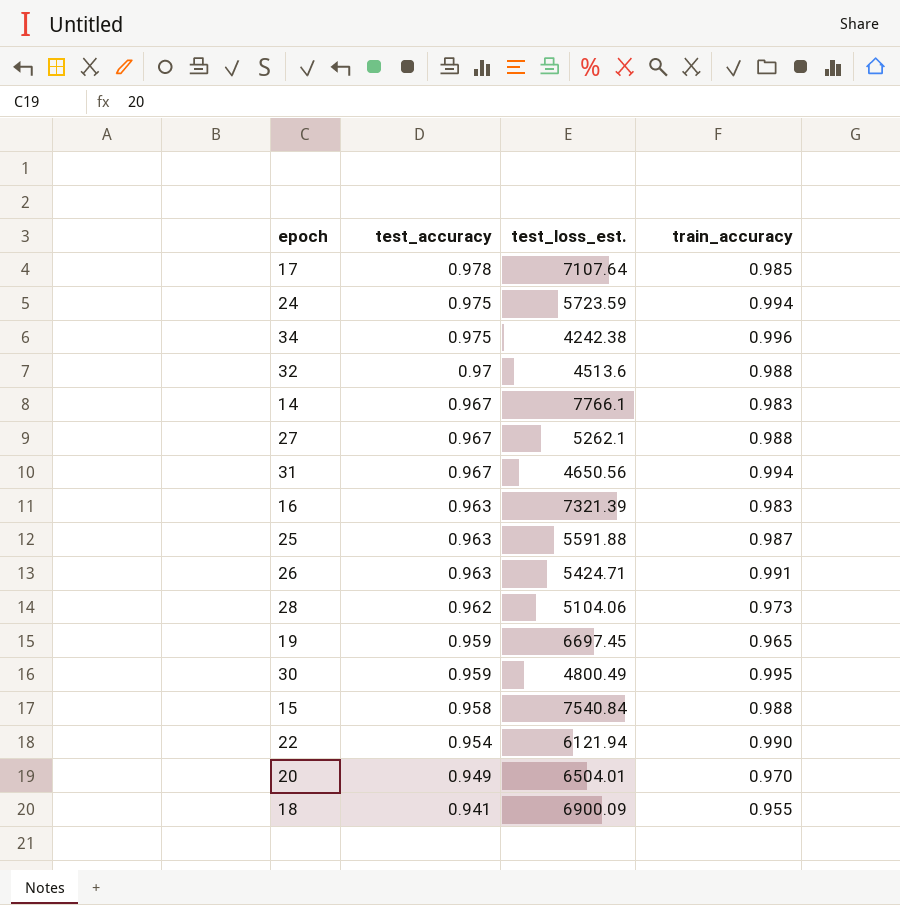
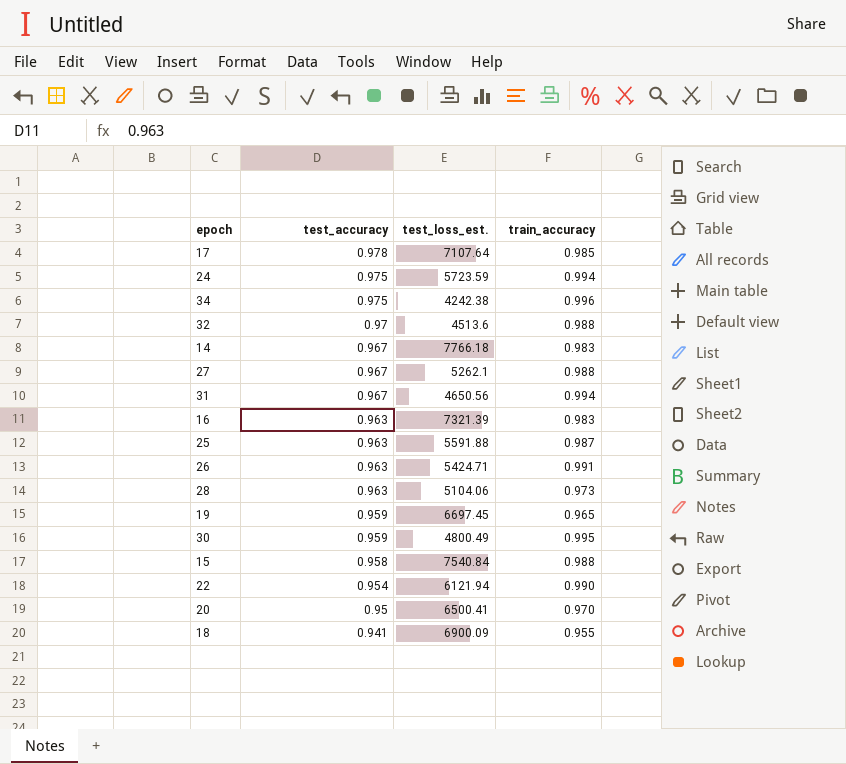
14 | test_loss_est.: 7766.1 -> 7766.18
28 | test_accuracy: 0.962 -> 0.963
20 | test_accuracy: 0.949 -> 0.95
20 | test_loss_est.: 6504.01 -> 6500.41

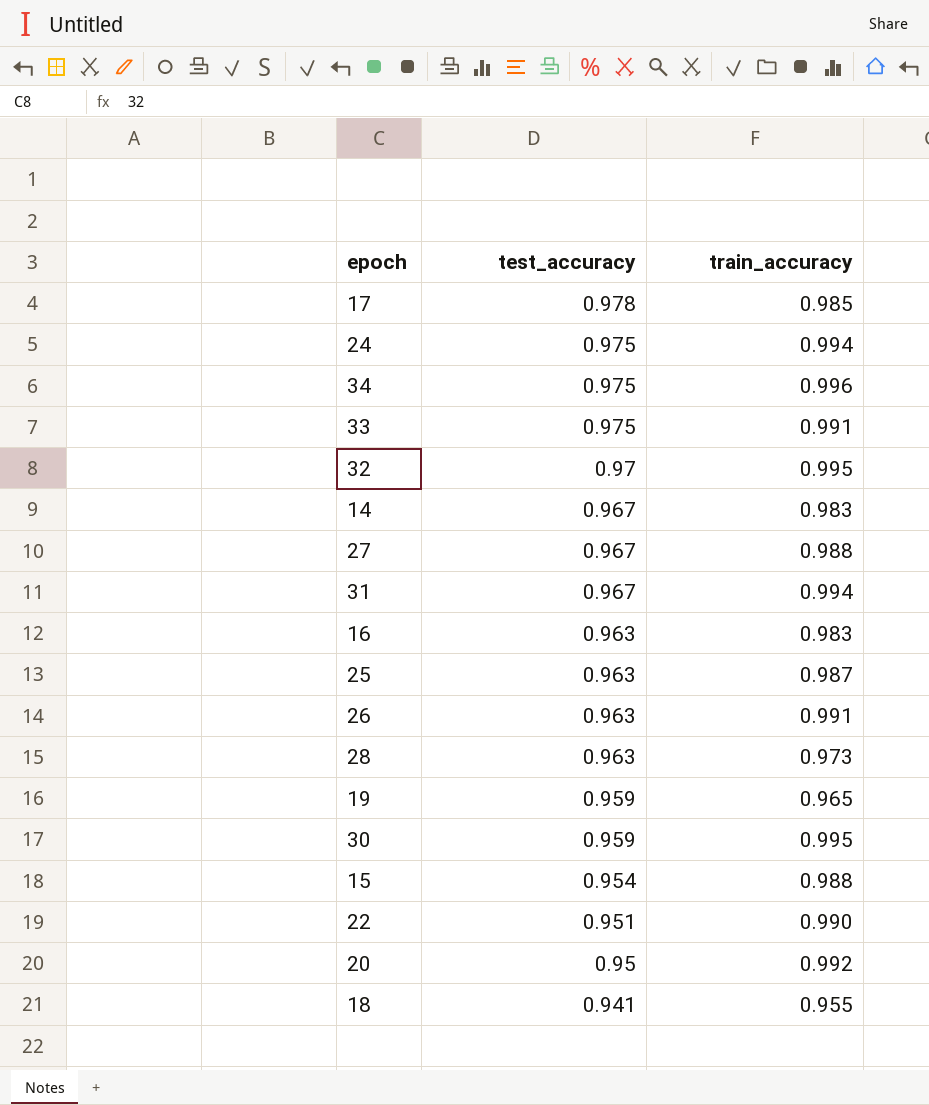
column test_loss_est. | position: 3 -> none
row 33: none -> 0.975 | 0.991
32 | train_accuracy: 0.988 -> 0.995
15 | test_accuracy: 0.958 -> 0.954
22 | test_accuracy: 0.954 -> 0.951
20 | train_accuracy: 0.970 -> 0.992

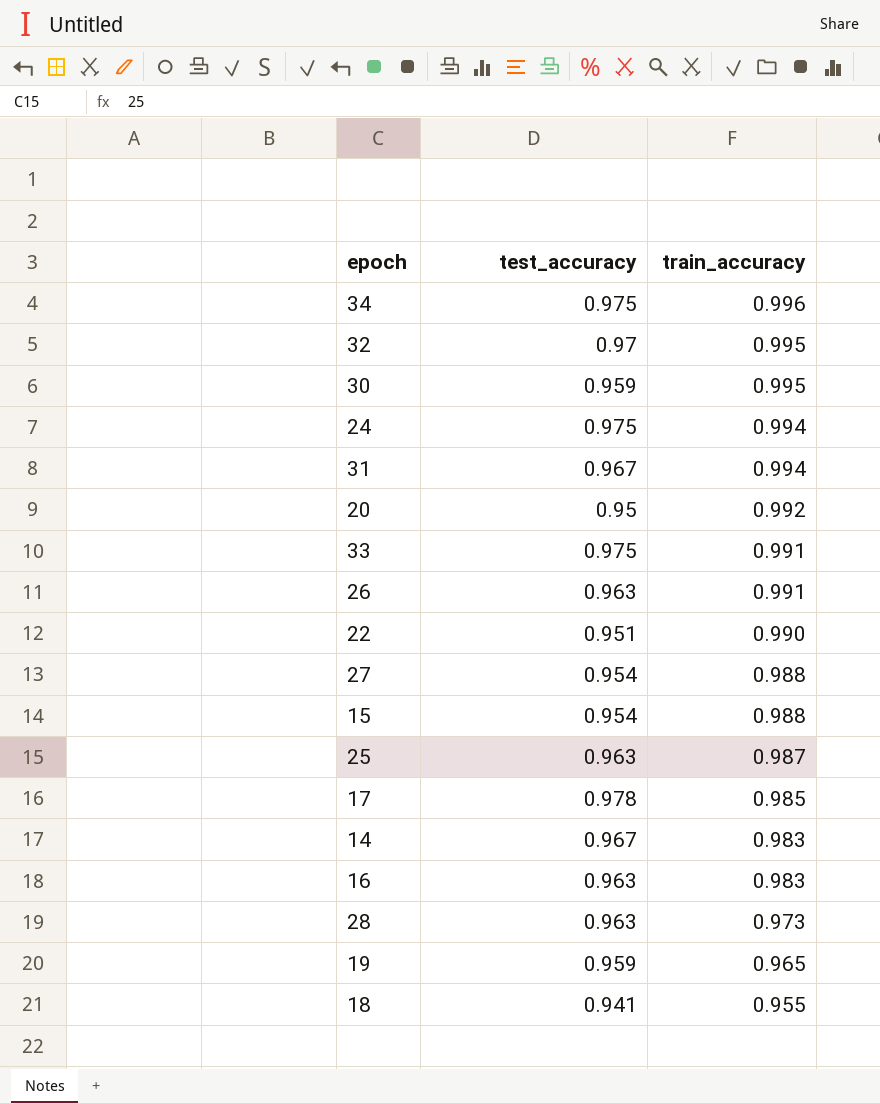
row order: test_accuracy descending -> train_accuracy descending
27 | test_accuracy: 0.967 -> 0.954

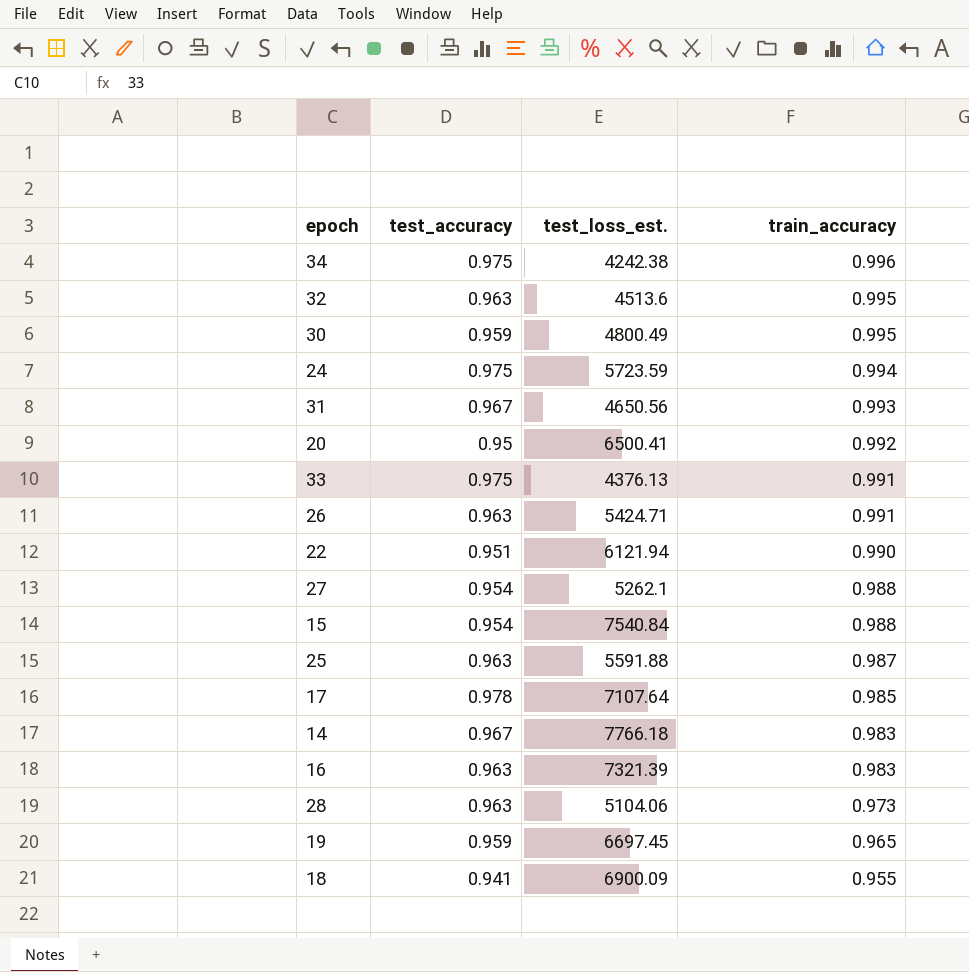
column test_loss_est. | position: none -> 3
32 | test_accuracy: 0.97 -> 0.963
31 | train_accuracy: 0.994 -> 0.993

